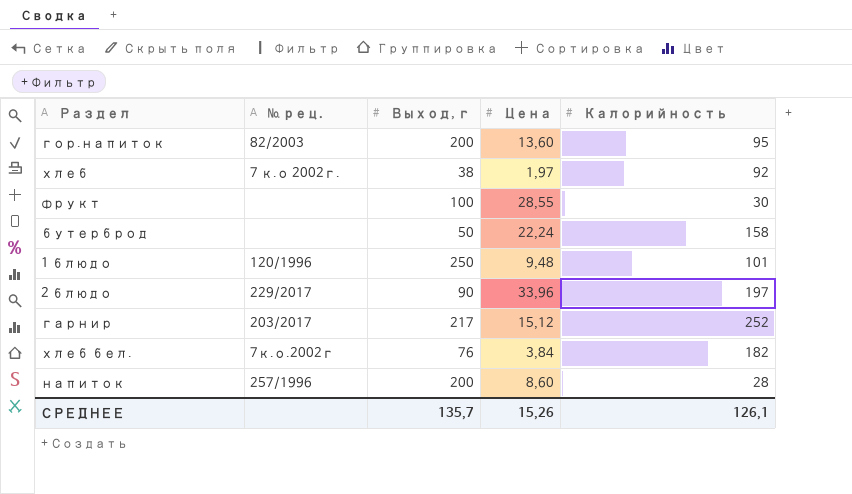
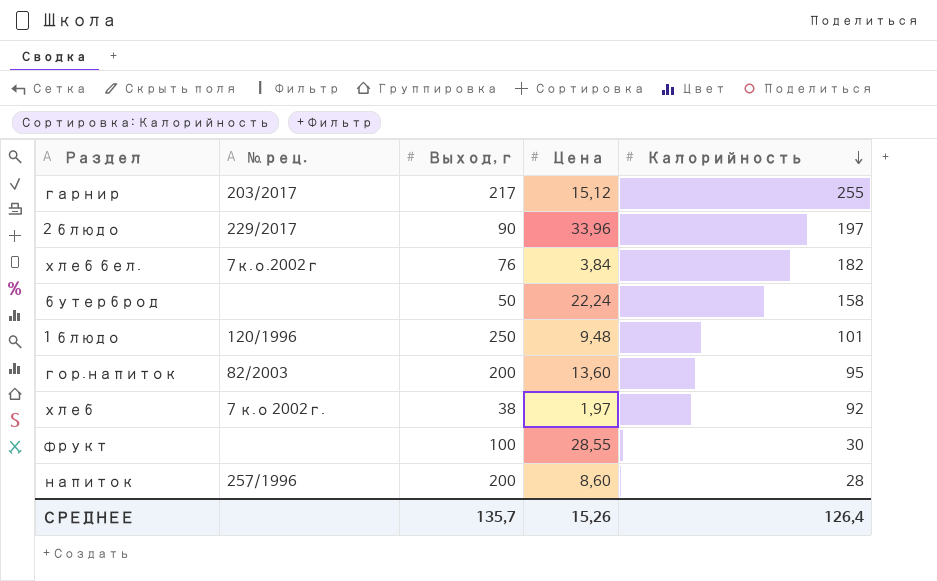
row order: none -> Калорийность descending
гарнир | Калорийность: 252 -> 255
СРЕДНЕЕ | Калорийность: 126,1 -> 126,4

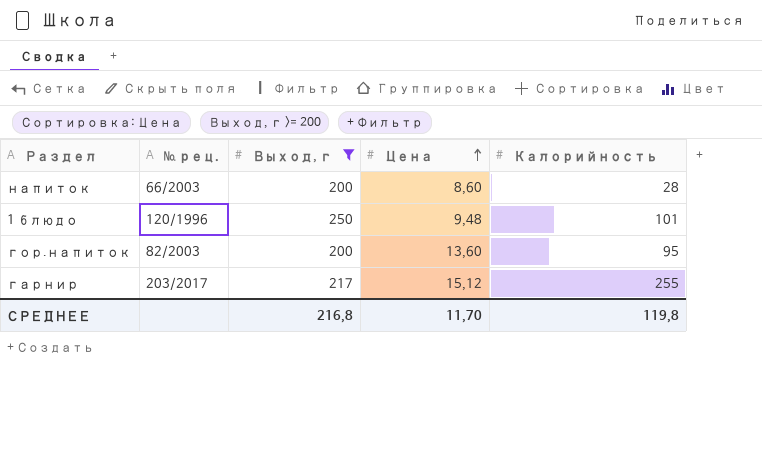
filter: none -> Выход, г >= 200
row order: Калорийность descending -> Цена ascending
напиток | № рец.: 257/1996 -> 66/2003
СРЕДНЕЕ | Выход, г: 135,7 -> 216,8
СРЕДНЕЕ | Цена: 15,26 -> 11,70
СРЕДНЕЕ | Калорийность: 126,4 -> 119,8

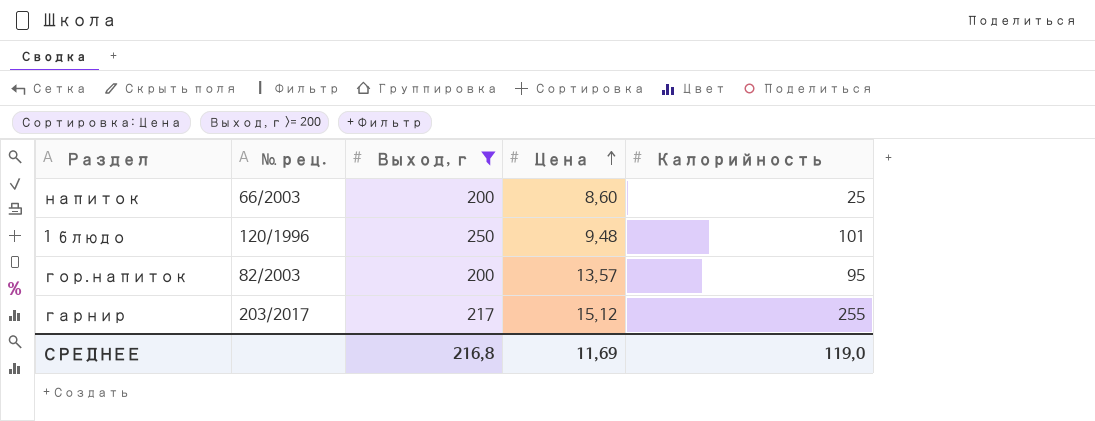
напиток | Калорийность: 28 -> 25
гор.напиток | Цена: 13,60 -> 13,57
СРЕДНЕЕ | Цена: 11,70 -> 11,69
СРЕДНЕЕ | Калорийность: 119,8 -> 119,0

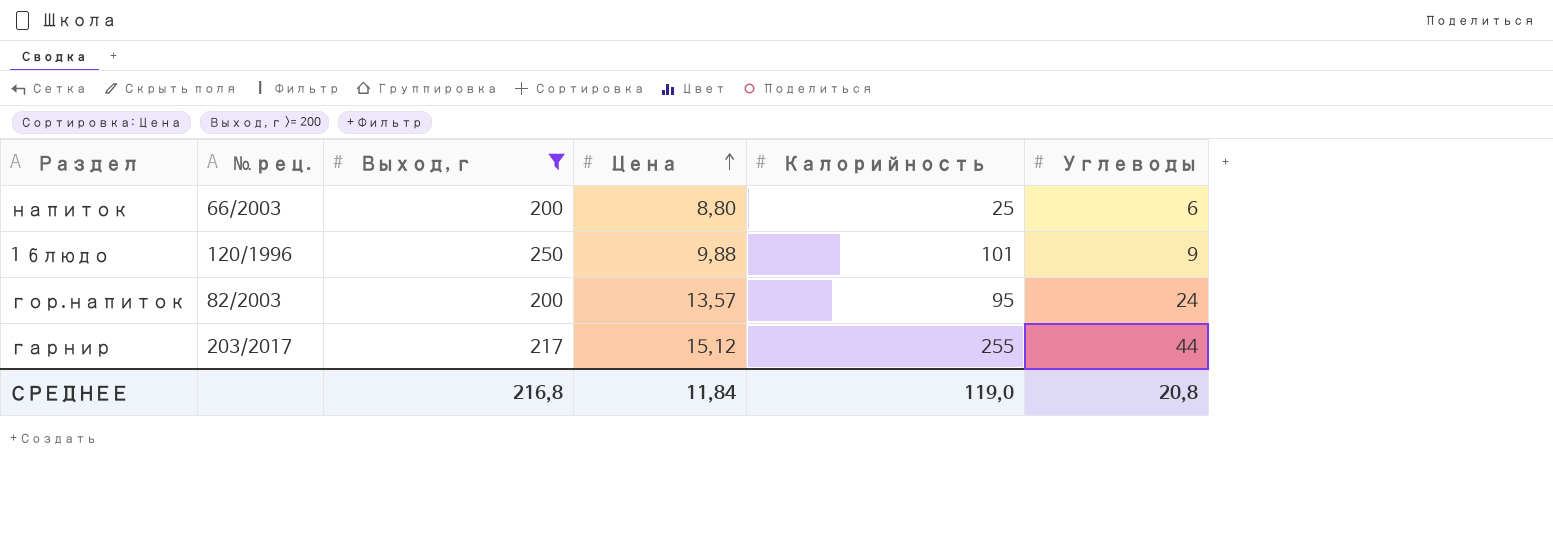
column Углеводы | position: none -> 6
напиток | Цена: 8,60 -> 8,80
1 блюдо | Цена: 9,48 -> 9,88
СРЕДНЕЕ | Цена: 11,69 -> 11,84

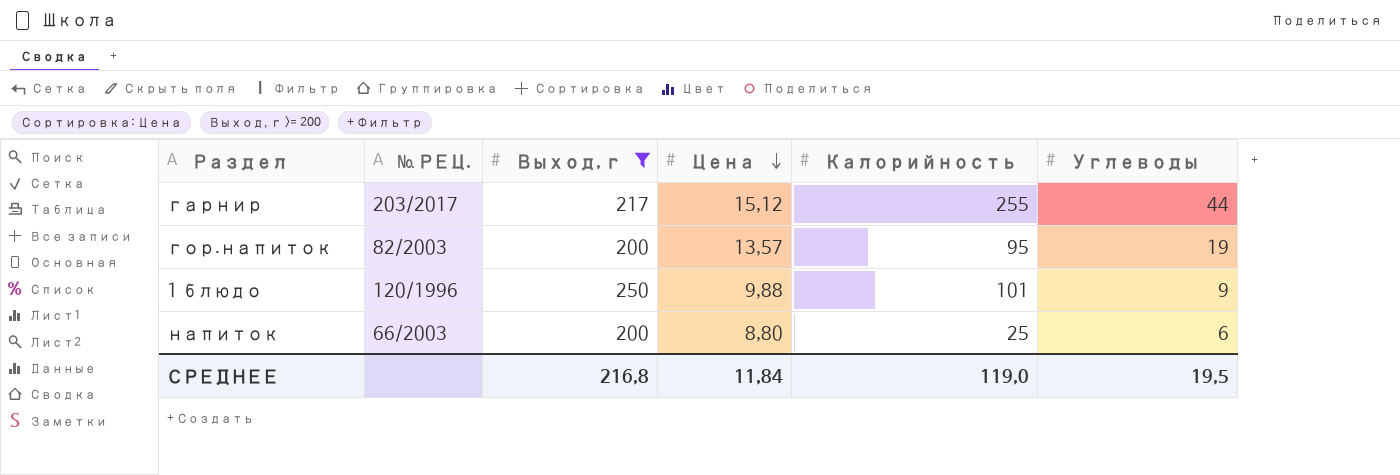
row order: Цена ascending -> Цена descending
column name: № рец. -> № РЕЦ.
гор.напиток | Углеводы: 24 -> 19
СРЕДНЕЕ | Углеводы: 20,8 -> 19,5

